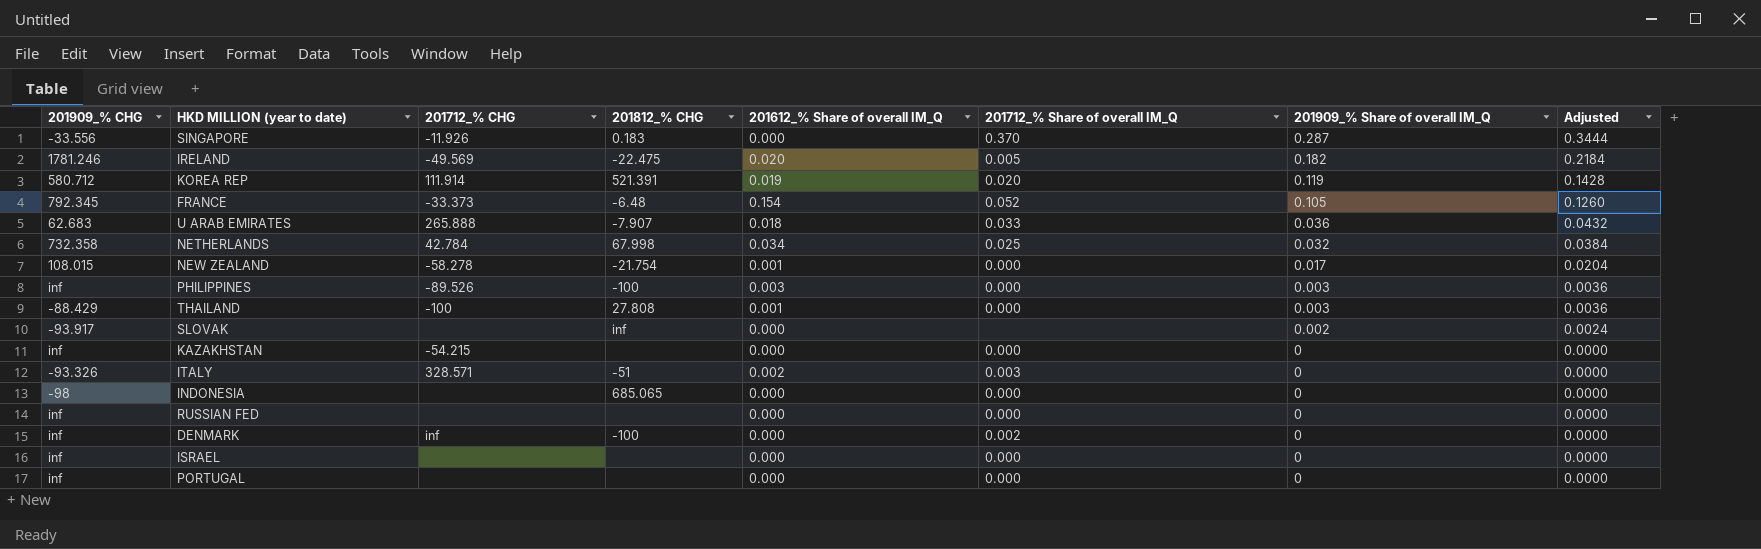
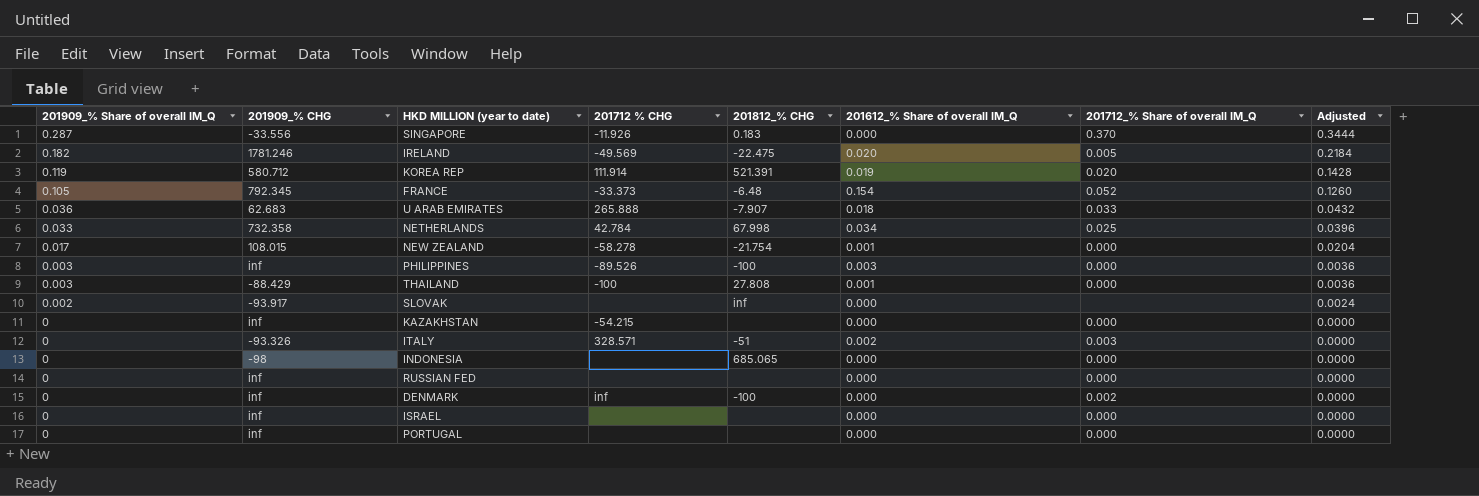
column 201909_% Share of overall IM_Q | position: 7 -> 1
column name: 201712_% CHG -> 201712 % CHG
NETHERLANDS | 201909_% Share of overall IM_Q: 0.032 -> 0.033
NETHERLANDS | Adjusted: 0.0384 -> 0.0396

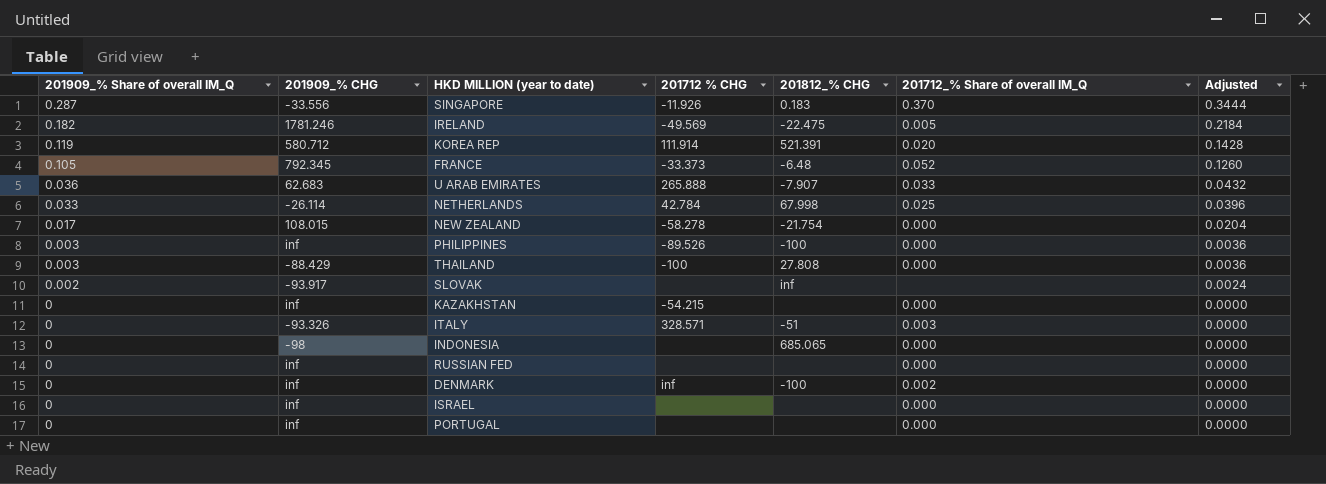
column 201612_% Share of overall IM_Q | position: 6 -> none
NETHERLANDS | 201909_% CHG: 732.358 -> -26.114

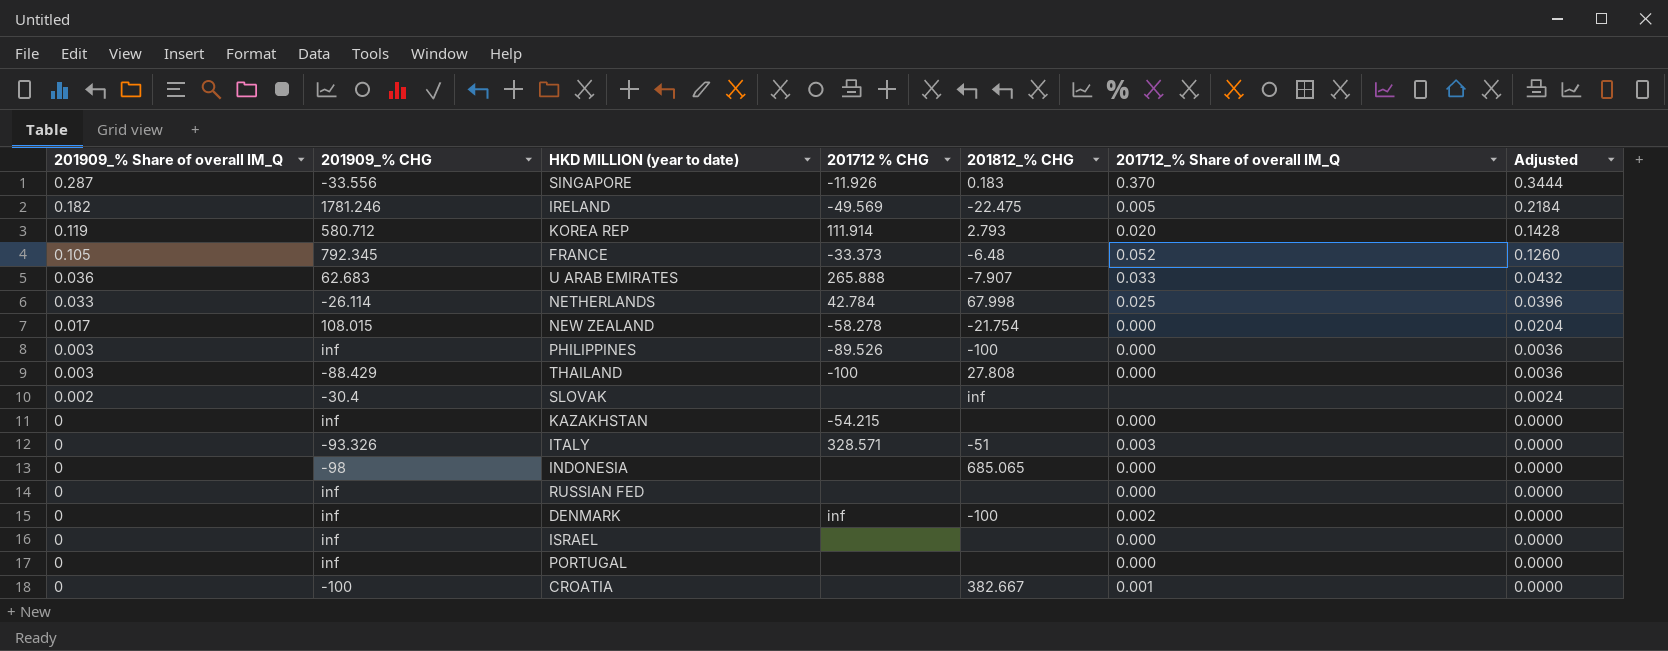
KOREA REP | 201812_% CHG: 521.391 -> 2.793
SLOVAK | 201909_% CHG: -93.917 -> -30.4
row CROATIA: none -> 0 | -100 | none | 382.667 | 0.001 | 0.0000

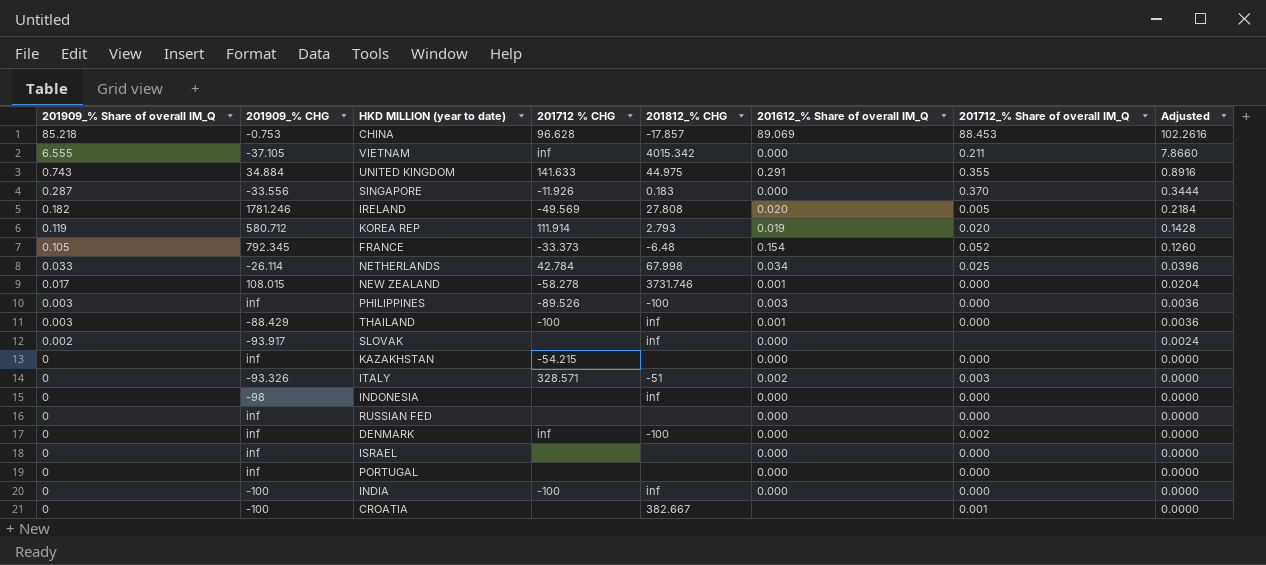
column 201612_% Share of overall IM_Q | position: none -> 6
row U ARAB EMIRATES: 0.036 | 62.683 | 265.888 | -7.907 | 0.033 | 0.0432 -> none
row CHINA: none -> 85.218 | -0.753 | 96.628 | -17.857 | 89.069 | 88.453 | 102.2616
row VIETNAM: none -> 6.555 | -37.105 | inf | 4015.342 | 0.000 | 0.211 | 7.8660
row UNITED KINGDOM: none -> 0.743 | 34.884 | 141.633 | 44.975 | 0.291 | 0.355 | 0.8916
IRELAND | 201812_% CHG: -22.475 -> 27.808
NEW ZEALAND | 201812_% CHG: -21.754 -> 3731.746
THAILAND | 201812_% CHG: 27.808 -> inf
SLOVAK | 201909_% CHG: -30.4 -> -93.917
INDONESIA | 201812_% CHG: 685.065 -> inf
row INDIA: none -> 0 | -100 | -100 | inf | 0.000 | 0.000 | 0.0000

